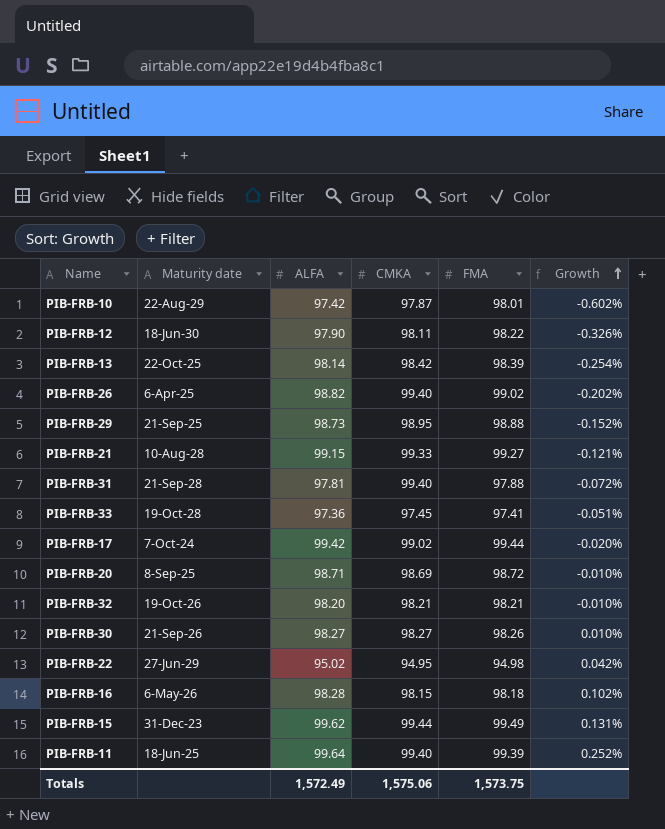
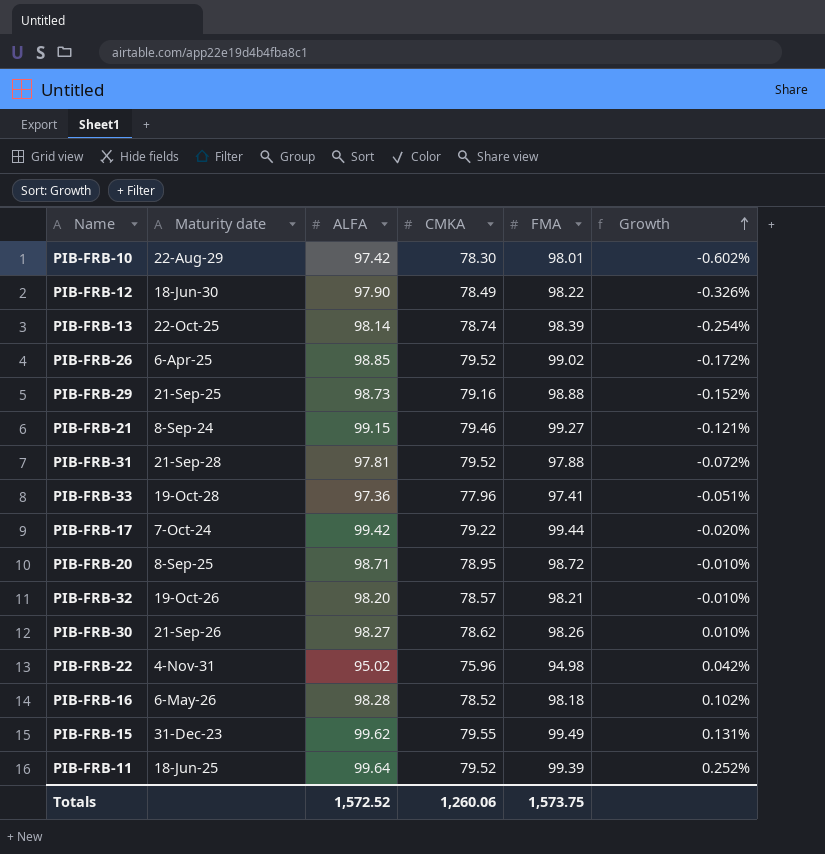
PIB-FRB-10 | CMKA: 97.87 -> 78.30
PIB-FRB-12 | CMKA: 98.11 -> 78.49
PIB-FRB-13 | CMKA: 98.42 -> 78.74
PIB-FRB-26 | ALFA: 98.82 -> 98.85
PIB-FRB-26 | CMKA: 99.40 -> 79.52
PIB-FRB-26 | Growth: -0.202% -> -0.172%
PIB-FRB-29 | CMKA: 98.95 -> 79.16
PIB-FRB-21 | Maturity date: 10-Aug-28 -> 8-Sep-24
PIB-FRB-21 | CMKA: 99.33 -> 79.46
PIB-FRB-31 | CMKA: 99.40 -> 79.52
PIB-FRB-33 | CMKA: 97.45 -> 77.96
PIB-FRB-17 | CMKA: 99.02 -> 79.22
PIB-FRB-20 | CMKA: 98.69 -> 78.95
PIB-FRB-32 | CMKA: 98.21 -> 78.57
PIB-FRB-30 | CMKA: 98.27 -> 78.62
PIB-FRB-22 | Maturity date: 27-Jun-29 -> 4-Nov-31
PIB-FRB-22 | CMKA: 94.95 -> 75.96
PIB-FRB-16 | CMKA: 98.15 -> 78.52
PIB-FRB-15 | CMKA: 99.44 -> 79.55
PIB-FRB-11 | CMKA: 99.40 -> 79.52
Totals | ALFA: 1,572.49 -> 1,572.52
Totals | CMKA: 1,575.06 -> 1,260.06

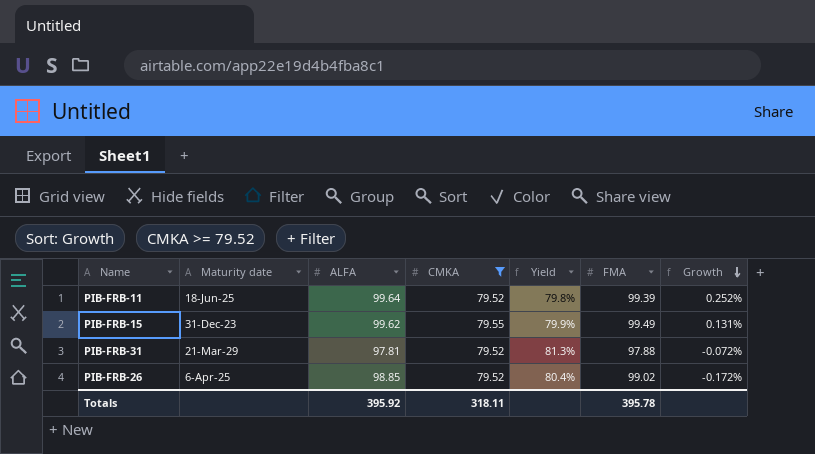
filter: none -> CMKA >= 79.52
row order: Growth ascending -> Growth descending
column Yield | formula: none -> [CMKA] / [ALFA]
PIB-FRB-31 | Maturity date: 21-Sep-28 -> 21-Mar-29
Totals | ALFA: 1,572.52 -> 395.92
Totals | CMKA: 1,260.06 -> 318.11
Totals | FMA: 1,573.75 -> 395.78

